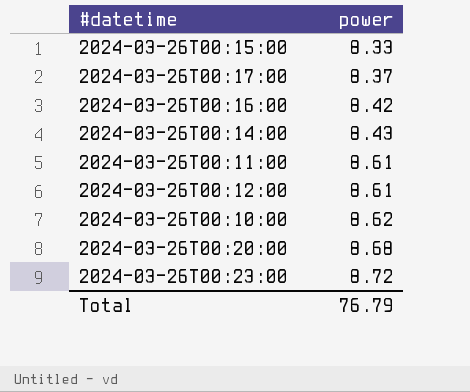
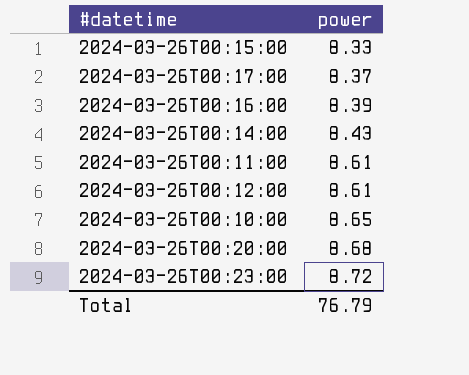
2024-03-26T00:16:00 | power: 8.42 -> 8.39
2024-03-26T00:10:00 | power: 8.62 -> 8.65

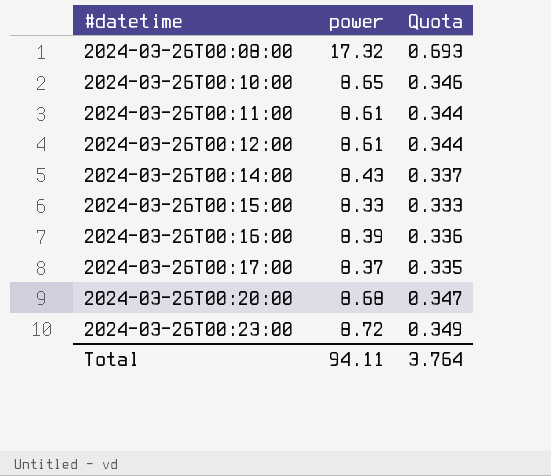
row order: power ascending -> #datetime ascending
column Quota | formula: none -> [power] * 0.04
row 2024-03-26T00:08:00: none -> 17.32 | 0.693
Total | power: 76.79 -> 94.11

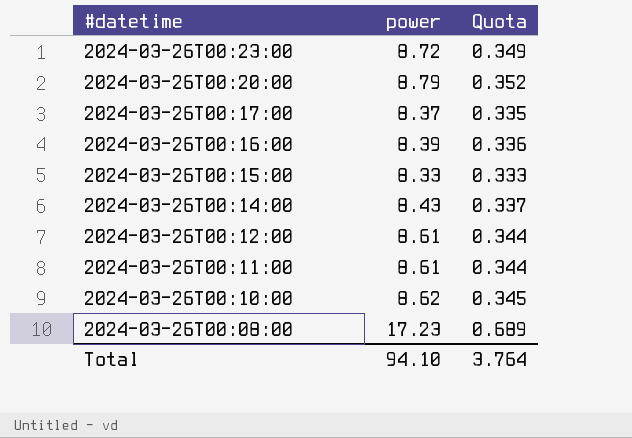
row order: #datetime ascending -> #datetime descending
2024-03-26T00:20:00 | power: 8.68 -> 8.79
2024-03-26T00:20:00 | Quota: 0.347 -> 0.352
2024-03-26T00:10:00 | power: 8.65 -> 8.62
2024-03-26T00:10:00 | Quota: 0.346 -> 0.345
2024-03-26T00:08:00 | power: 17.32 -> 17.23
2024-03-26T00:08:00 | Quota: 0.693 -> 0.689
Total | power: 94.11 -> 94.10

